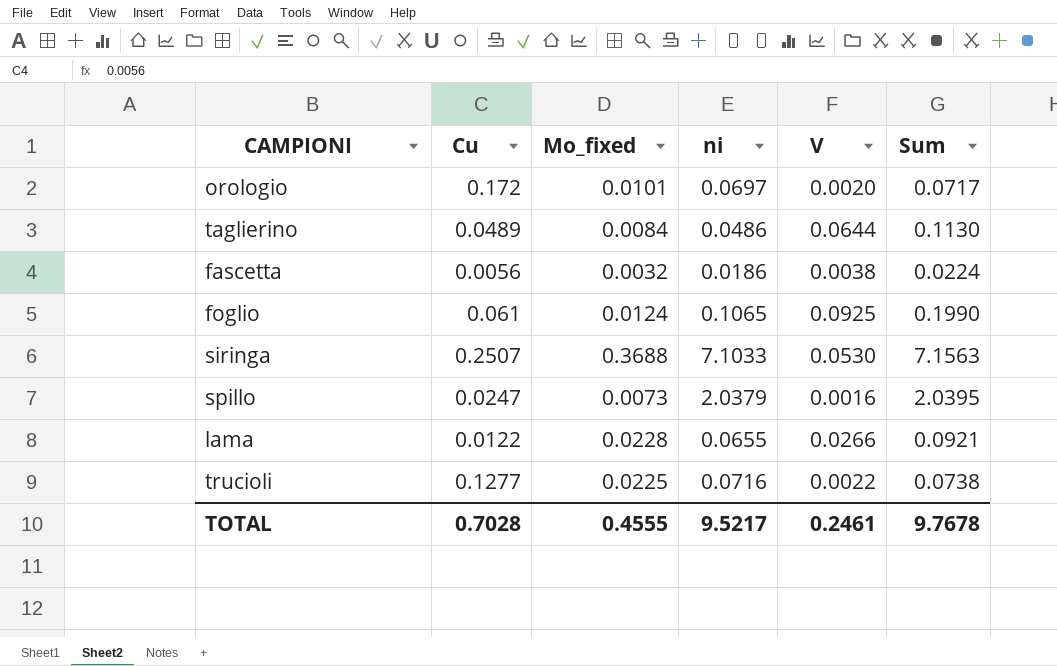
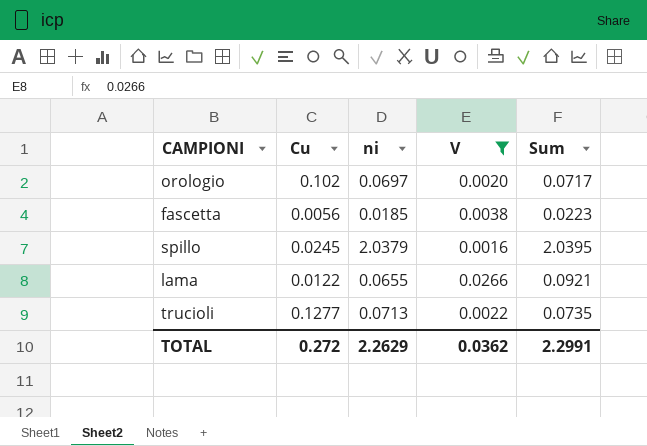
filter: none -> V <= 0.0266
column Mo_fixed | position: 3 -> none
orologio | Cu: 0.172 -> 0.102
fascetta | ni: 0.0186 -> 0.0185
fascetta | Sum: 0.0224 -> 0.0223
spillo | Cu: 0.0247 -> 0.0245
trucioli | ni: 0.0716 -> 0.0713
trucioli | Sum: 0.0738 -> 0.0735
TOTAL | Cu: 0.7028 -> 0.272
TOTAL | ni: 9.5217 -> 2.2629
TOTAL | V: 0.2461 -> 0.0362
TOTAL | Sum: 9.7678 -> 2.2991

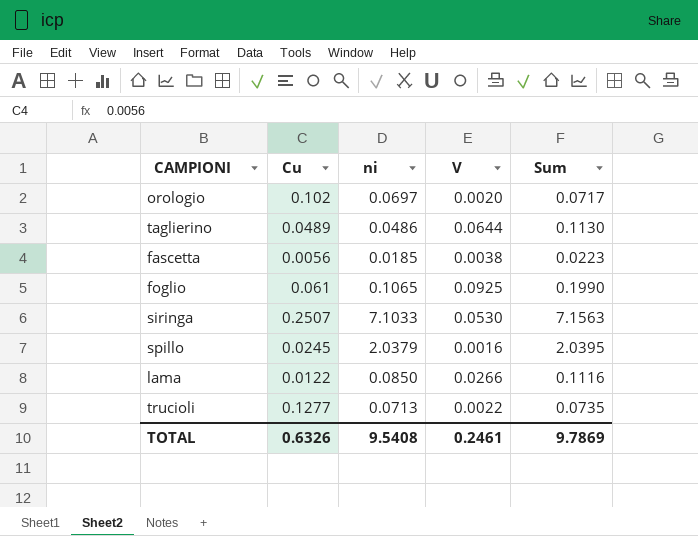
filter: V <= 0.0266 -> none
lama | ni: 0.0655 -> 0.0850
lama | Sum: 0.0921 -> 0.1116
TOTAL | Cu: 0.272 -> 0.6326
TOTAL | ni: 2.2629 -> 9.5408
TOTAL | V: 0.0362 -> 0.2461
TOTAL | Sum: 2.2991 -> 9.7869

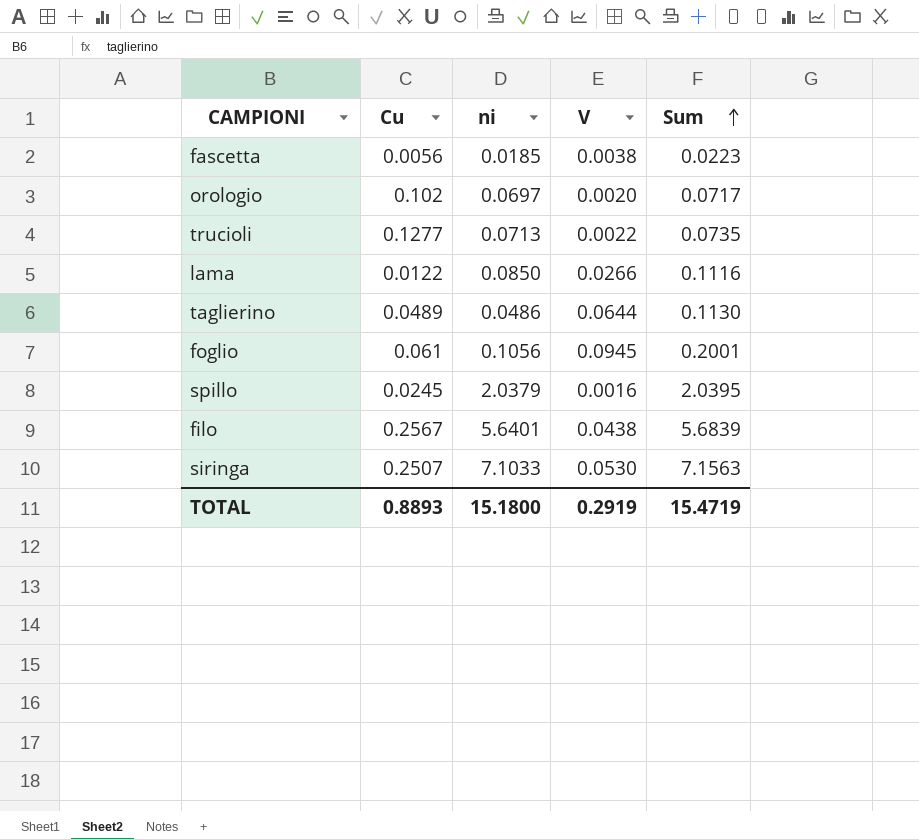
row order: none -> Sum ascending
foglio | ni: 0.1065 -> 0.1056
foglio | V: 0.0925 -> 0.0945
foglio | Sum: 0.1990 -> 0.2001
row filo: none -> 0.2567 | 5.6401 | 0.0438 | 5.6839
TOTAL | Cu: 0.6326 -> 0.8893
TOTAL | ni: 9.5408 -> 15.1800
TOTAL | V: 0.2461 -> 0.2919
TOTAL | Sum: 9.7869 -> 15.4719

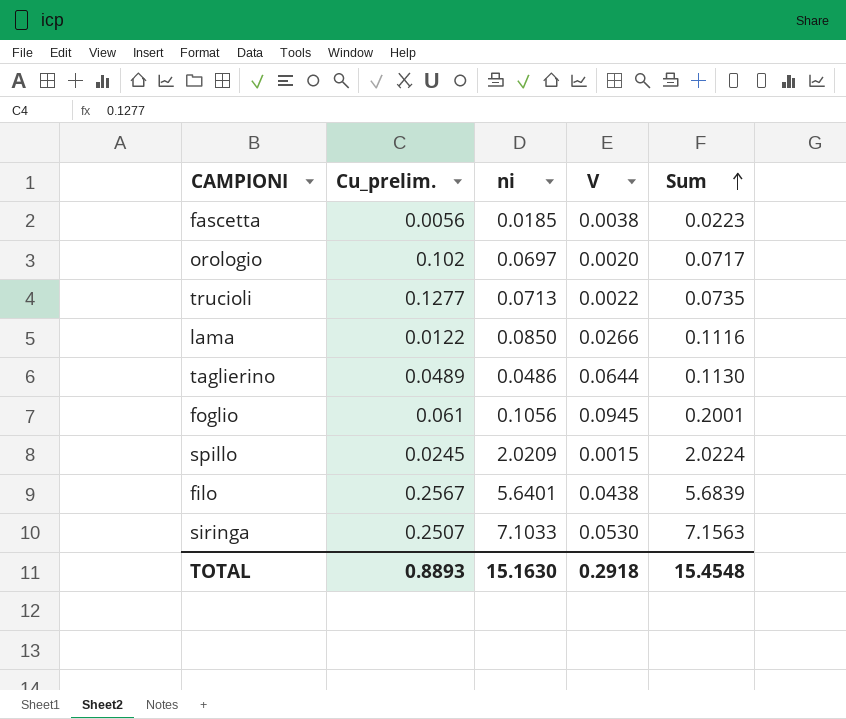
column name: Cu -> Cu_prelim.
spillo | ni: 2.0379 -> 2.0209
spillo | V: 0.0016 -> 0.0015
spillo | Sum: 2.0395 -> 2.0224
TOTAL | ni: 15.1800 -> 15.1630
TOTAL | V: 0.2919 -> 0.2918
TOTAL | Sum: 15.4719 -> 15.4548

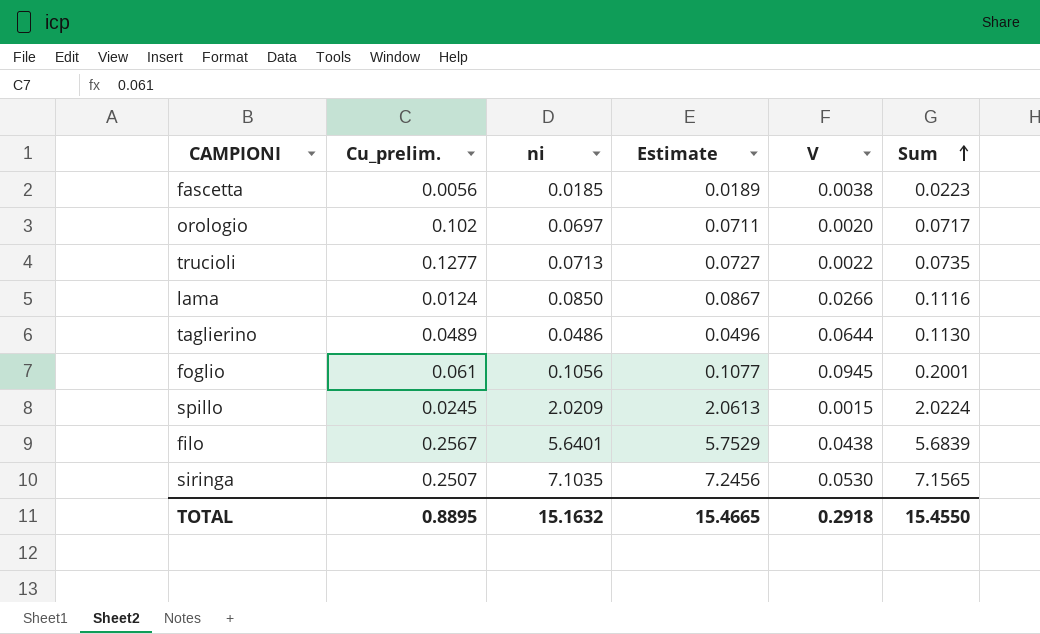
column Estimate | formula: none -> [ni] * 1.02
lama | Cu_prelim.: 0.0122 -> 0.0124
siringa | ni: 7.1033 -> 7.1035
siringa | Sum: 7.1563 -> 7.1565
TOTAL | Cu_prelim.: 0.8893 -> 0.8895
TOTAL | ni: 15.1630 -> 15.1632
TOTAL | Sum: 15.4548 -> 15.4550

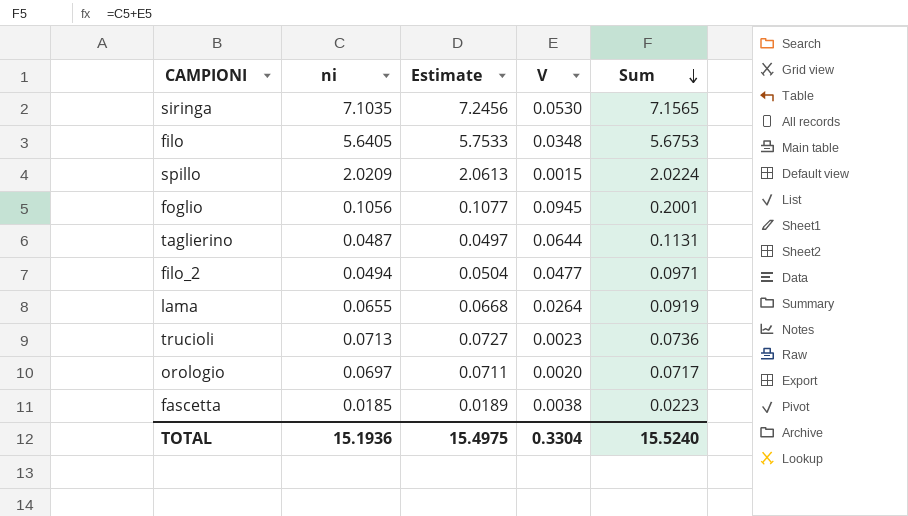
row order: Sum ascending -> Sum descending
column Cu_prelim. | position: 2 -> none
filo | ni: 5.6401 -> 5.6405
filo | Estimate: 5.7529 -> 5.7533
filo | V: 0.0438 -> 0.0348
filo | Sum: 5.6839 -> 5.6753
taglierino | ni: 0.0486 -> 0.0487
taglierino | Estimate: 0.0496 -> 0.0497
taglierino | Sum: 0.1130 -> 0.1131
row filo_2: none -> 0.0494 | 0.0504 | 0.0477 | 0.0971
lama | ni: 0.0850 -> 0.0655
lama | Estimate: 0.0867 -> 0.0668
lama | V: 0.0266 -> 0.0264
lama | Sum: 0.1116 -> 0.0919
trucioli | V: 0.0022 -> 0.0023
trucioli | Sum: 0.0735 -> 0.0736
TOTAL | ni: 15.1632 -> 15.1936
TOTAL | Estimate: 15.4665 -> 15.4975
TOTAL | V: 0.2918 -> 0.3304
TOTAL | Sum: 15.4550 -> 15.5240

